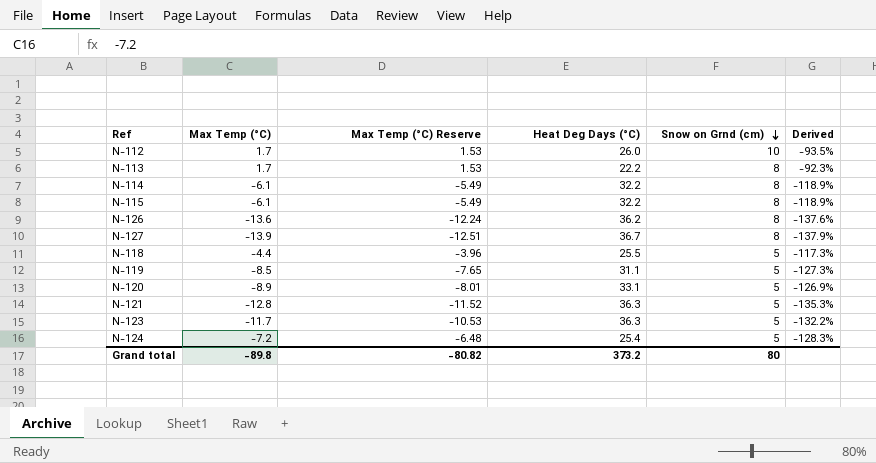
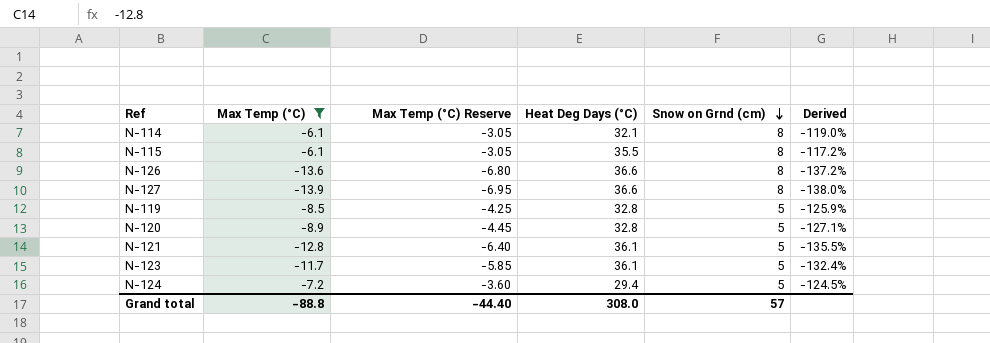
filter: none -> Max Temp (°C) <= -6.1
column Max Temp (°C) Reserve | formula: [Max Temp (°C)] * 0.9 -> [Max Temp (°C)] * 0.5
N-114 | Heat Deg Days (°C): 32.2 -> 32.1
N-114 | Derived: -118.9% -> -119.0%
N-115 | Heat Deg Days (°C): 32.2 -> 35.5
N-115 | Derived: -118.9% -> -117.2%
N-126 | Heat Deg Days (°C): 36.2 -> 36.6
N-126 | Derived: -137.6% -> -137.2%
N-127 | Heat Deg Days (°C): 36.7 -> 36.6
N-127 | Derived: -137.9% -> -138.0%
N-119 | Heat Deg Days (°C): 31.1 -> 32.8
N-119 | Derived: -127.3% -> -125.9%
N-120 | Heat Deg Days (°C): 33.1 -> 32.8
N-120 | Derived: -126.9% -> -127.1%
N-121 | Heat Deg Days (°C): 36.3 -> 36.1
N-121 | Derived: -135.3% -> -135.5%
N-123 | Heat Deg Days (°C): 36.3 -> 36.1
N-123 | Derived: -132.2% -> -132.4%
N-124 | Heat Deg Days (°C): 25.4 -> 29.4
N-124 | Derived: -128.3% -> -124.5%
Grand total | Max Temp (°C): -89.8 -> -88.8
Grand total | Max Temp (°C) Reserve: -80.82 -> -44.40
Grand total | Heat Deg Days (°C): 373.2 -> 308.0
Grand total | Snow on Grnd (cm): 80 -> 57

